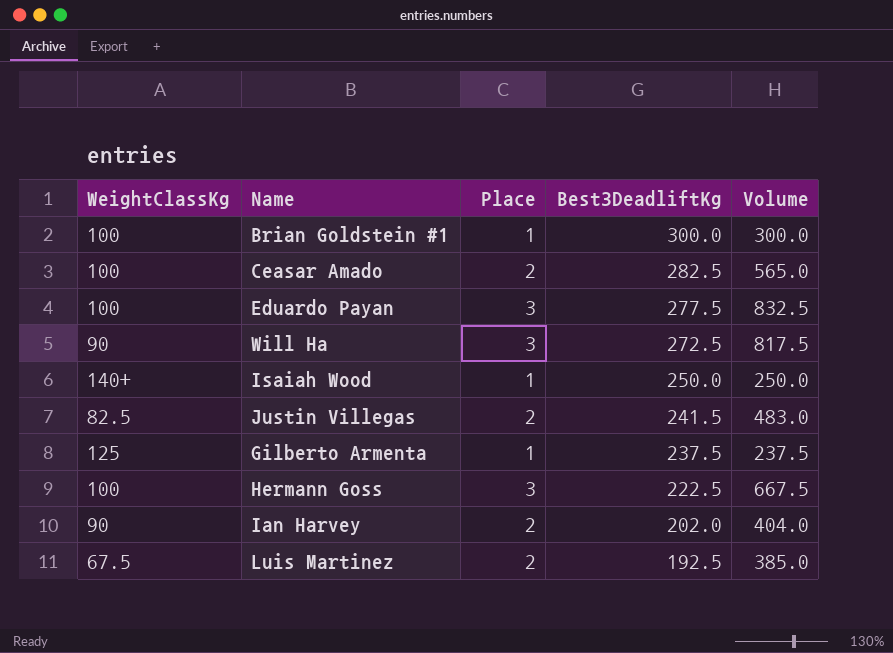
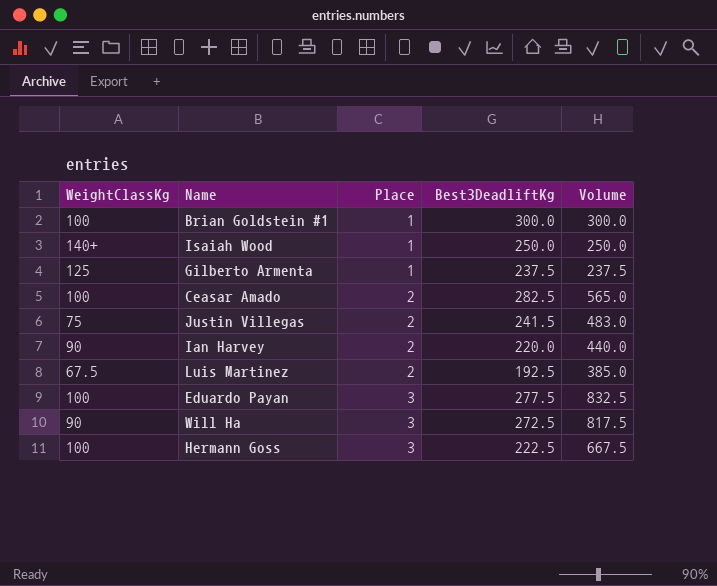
row order: Best3DeadliftKg descending -> Place ascending
Justin Villegas | WeightClassKg: 82.5 -> 75
Ian Harvey | Best3DeadliftKg: 202.0 -> 220.0
Ian Harvey | Volume: 404.0 -> 440.0

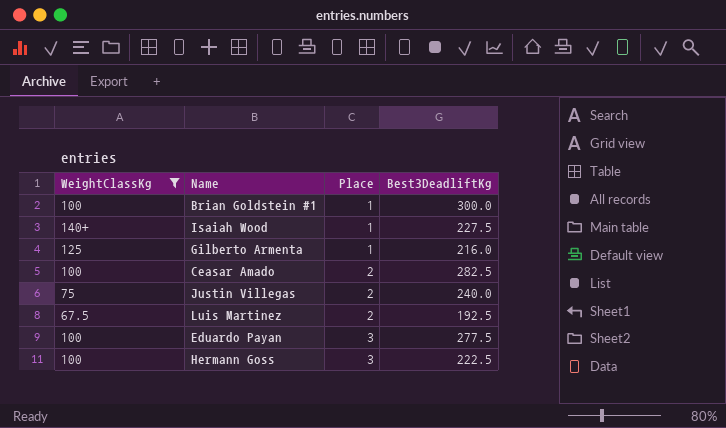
filter: none -> WeightClassKg != 90
column Volume | formula: [Place] * [Best3DeadliftKg] -> none
Isaiah Wood | Best3DeadliftKg: 250.0 -> 227.5
Gilberto Armenta | Best3DeadliftKg: 237.5 -> 216.0
Justin Villegas | Best3DeadliftKg: 241.5 -> 240.0

